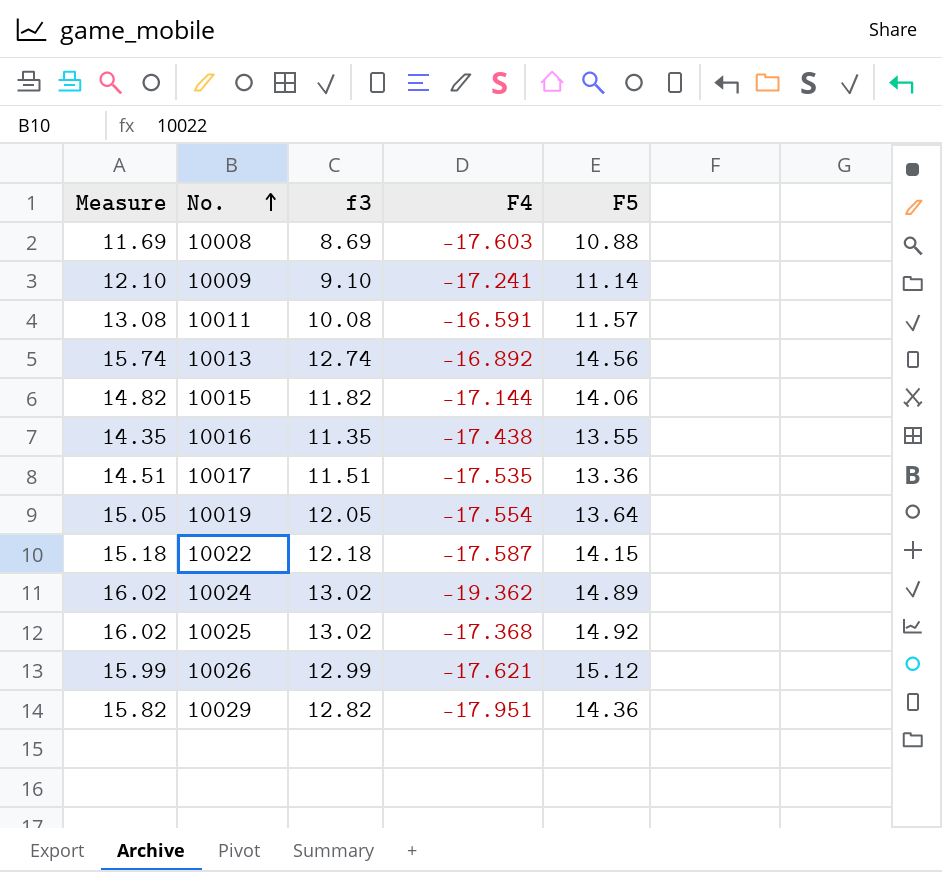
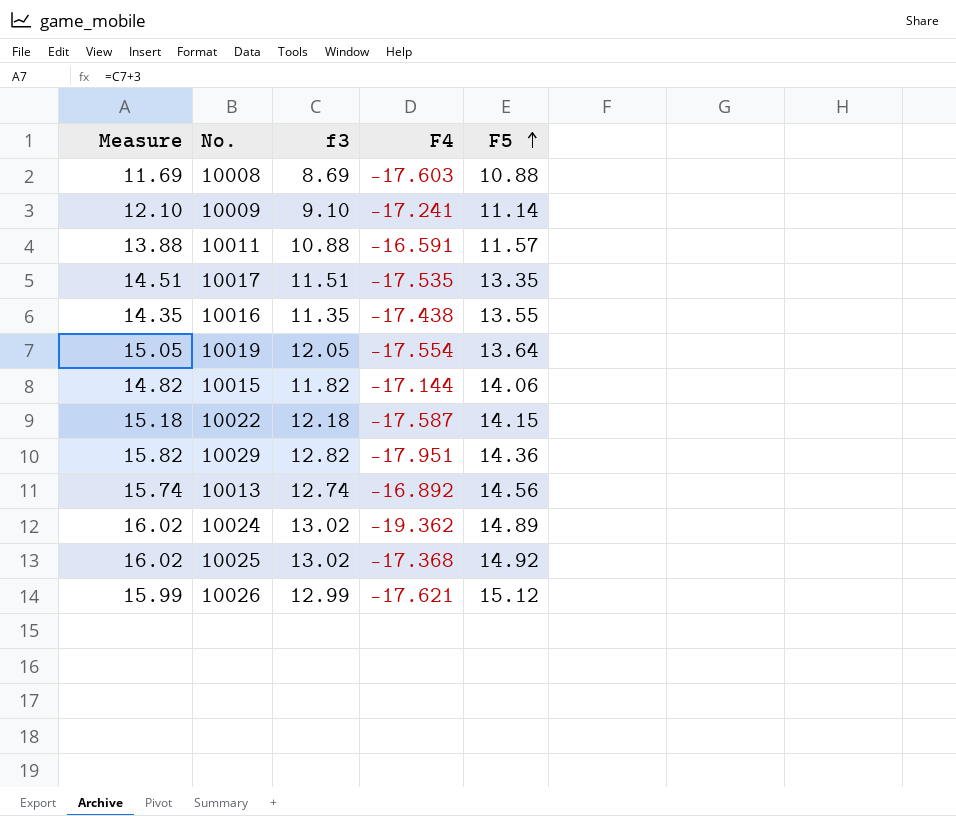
row order: No. ascending -> F5 ascending
10011 | Measure: 13.08 -> 13.88
10011 | f3: 10.08 -> 10.88
10017 | F5: 13.36 -> 13.35

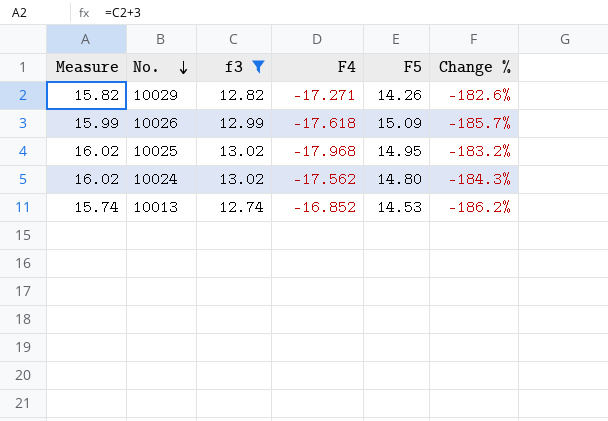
filter: none -> f3 >= 12.74
row order: F5 ascending -> No. descending
column Change % | formula: none -> ([F5] - [F4]) / [F4]
10029 | F4: -17.951 -> -17.271
10029 | F5: 14.36 -> 14.26
10026 | F4: -17.621 -> -17.618
10026 | F5: 15.12 -> 15.09
10025 | F4: -17.368 -> -17.968
10025 | F5: 14.92 -> 14.95
10024 | F4: -19.362 -> -17.562
10024 | F5: 14.89 -> 14.80
10013 | F4: -16.892 -> -16.852
10013 | F5: 14.56 -> 14.53

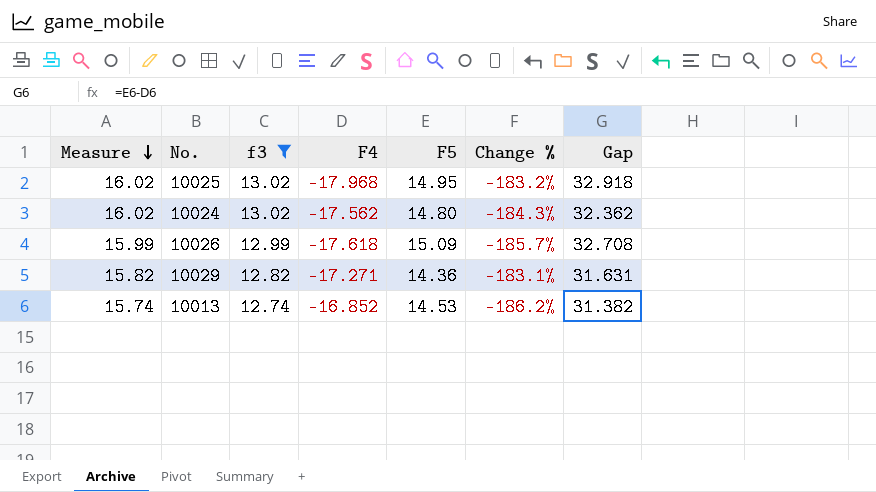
row order: No. descending -> Measure descending
column Gap | formula: none -> [F5] - [F4]
10029 | F5: 14.26 -> 14.36
10029 | Change %: -182.6% -> -183.1%

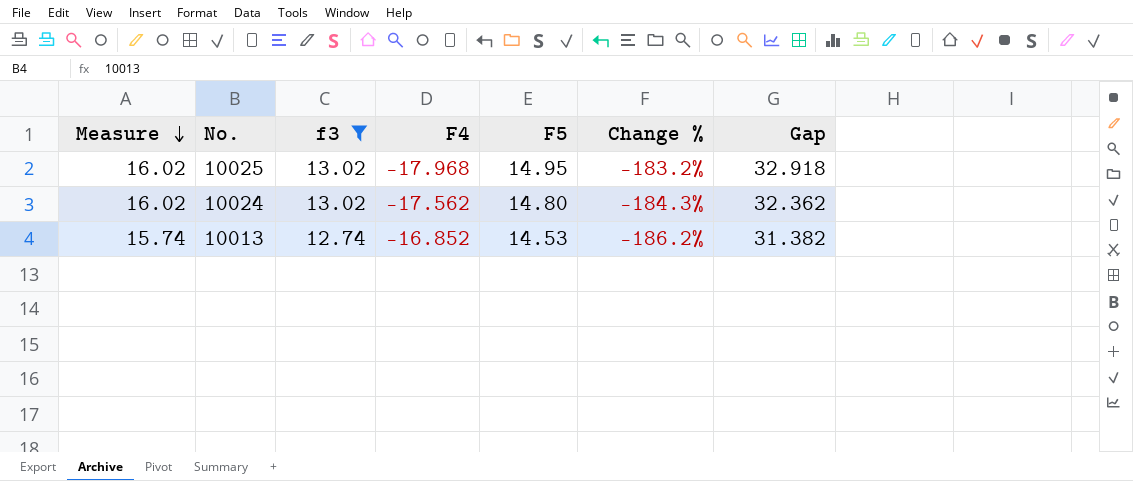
row 10026: 15.99 | 12.99 | -17.618 | 15.09 | -185.7% | 32.708 -> none
row 10029: 15.82 | 12.82 | -17.271 | 14.36 | -183.1% | 31.631 -> none

